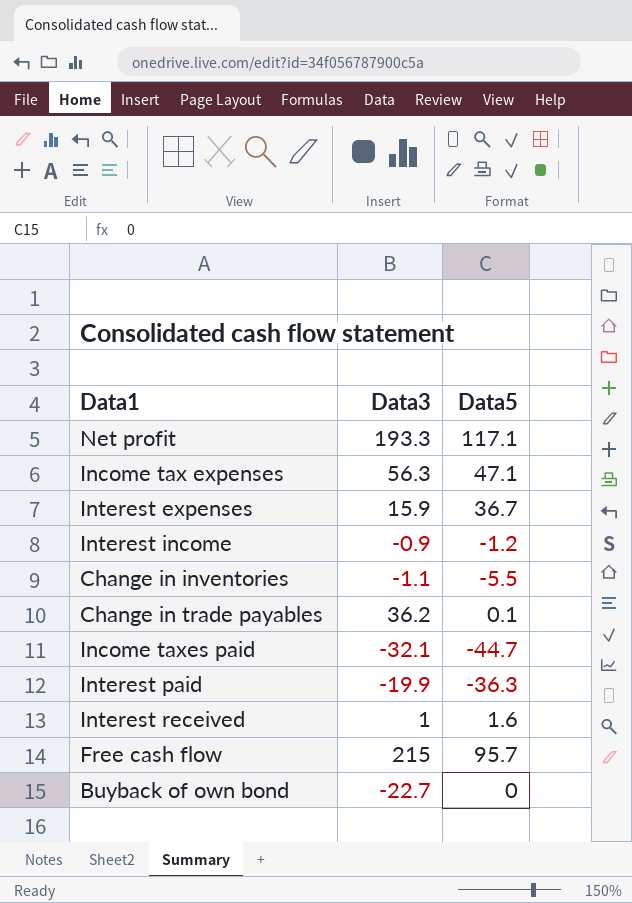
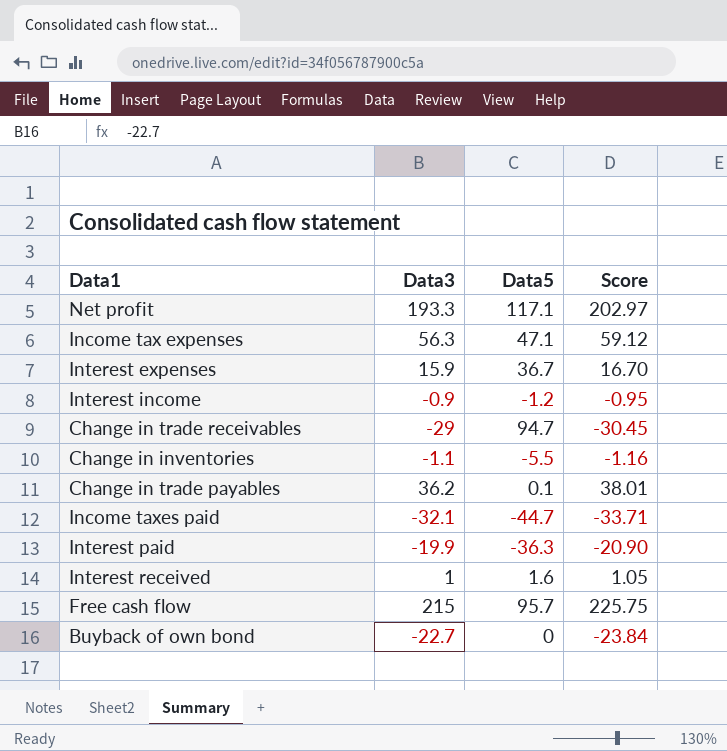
column Score | formula: none -> [Data3] * 1.05
row Change in trade receivables: none -> -29 | 94.7 | -30.45

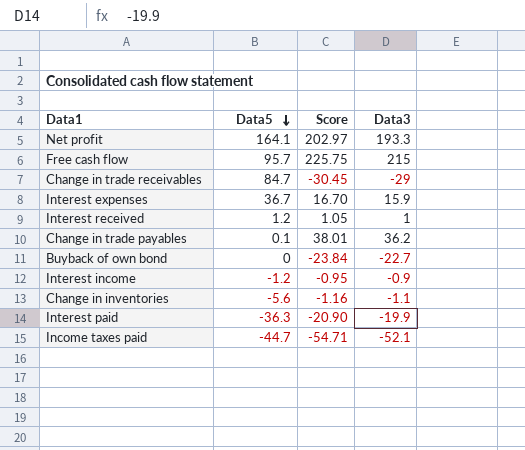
row order: none -> Data5 descending
column Data3 | position: 2 -> 4
row Income tax expenses: 56.3 | 47.1 | 59.12 -> none
Net profit | Data5: 117.1 -> 164.1
Change in trade receivables | Data5: 94.7 -> 84.7
Interest received | Data5: 1.6 -> 1.2
Change in inventories | Data5: -5.5 -> -5.6
Income taxes paid | Score: -33.71 -> -54.71
Income taxes paid | Data3: -32.1 -> -52.1

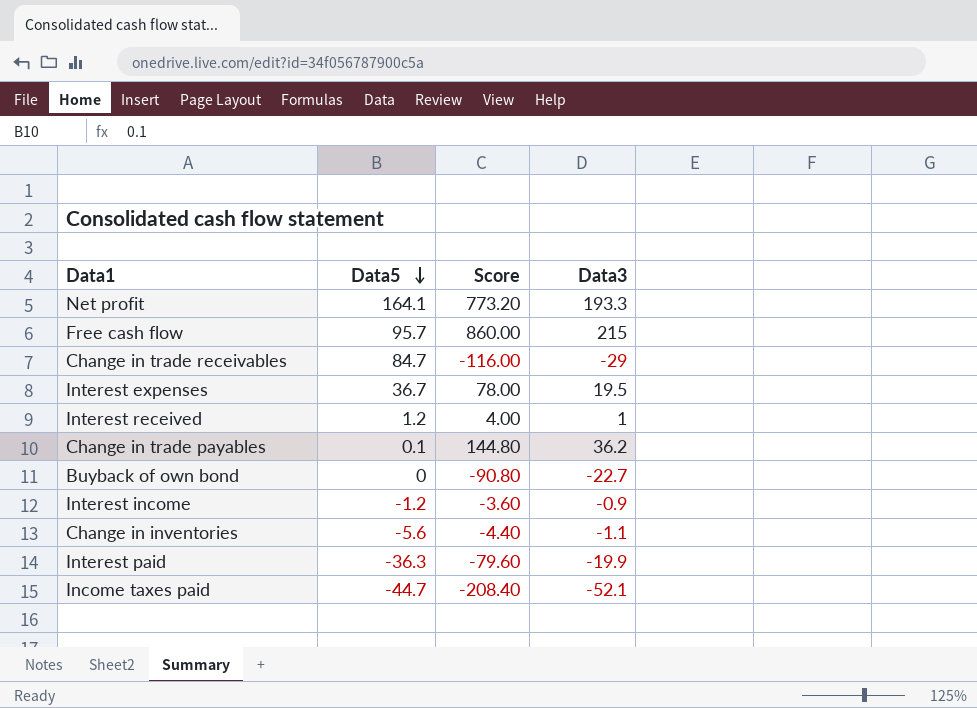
column Score | formula: [Data3] * 1.05 -> [Data3] * 4
Interest expenses | Data3: 15.9 -> 19.5

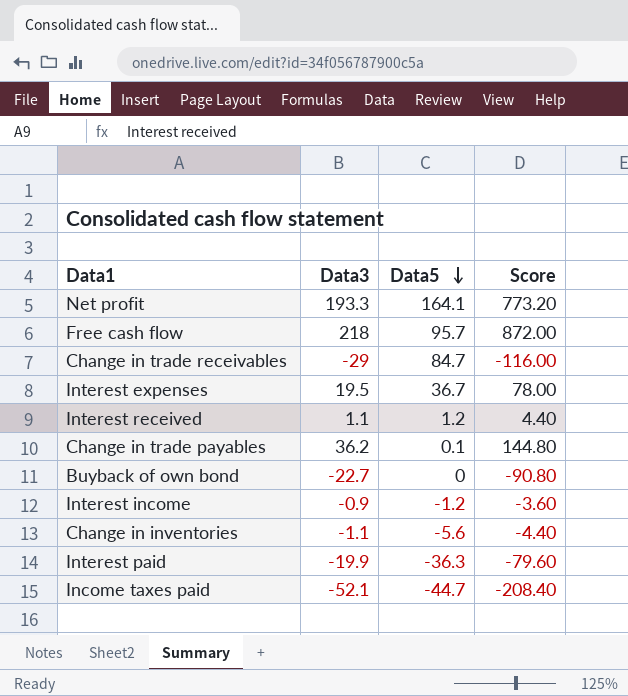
column Data3 | position: 4 -> 2
Free cash flow | Data3: 215 -> 218
Free cash flow | Score: 860.00 -> 872.00
Interest received | Data3: 1 -> 1.1
Interest received | Score: 4.00 -> 4.40

